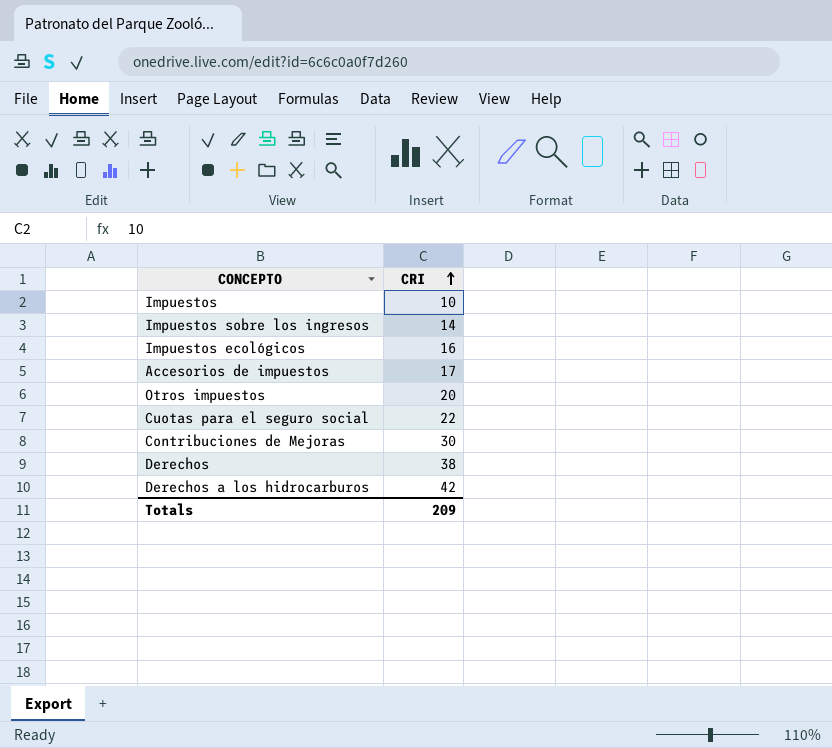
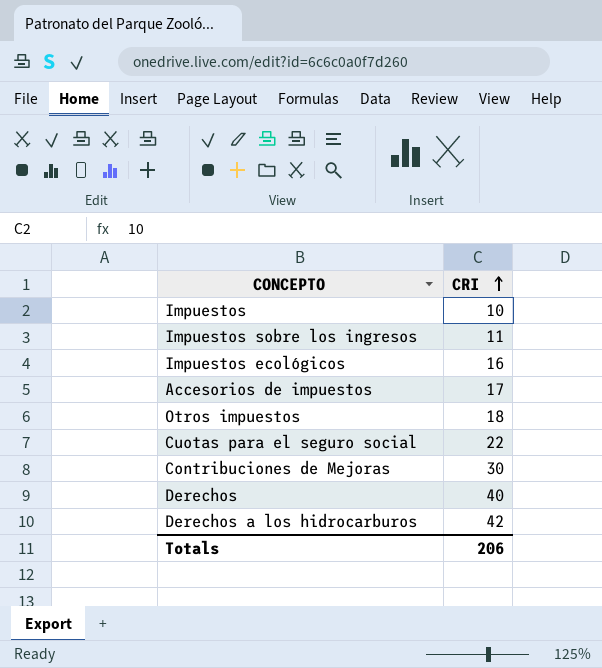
Impuestos sobre los ingresos | CRI: 14 -> 11
Otros impuestos | CRI: 20 -> 18
Derechos | CRI: 38 -> 40
Totals | CRI: 209 -> 206

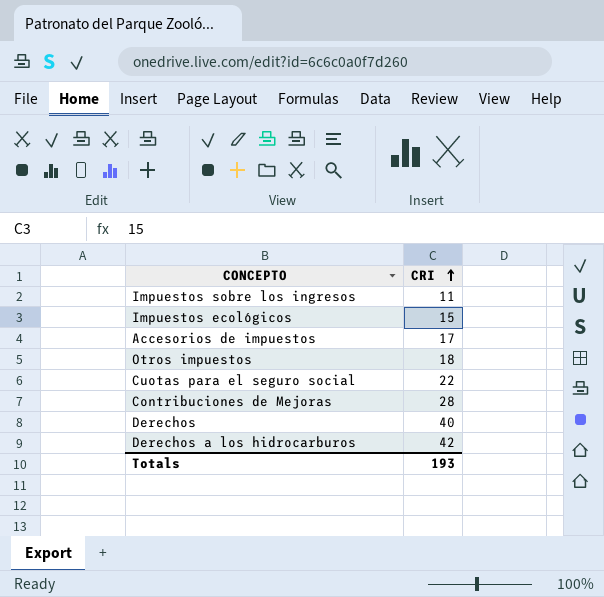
row Impuestos: 10 -> none
Impuestos ecológicos | CRI: 16 -> 15
Contribuciones de Mejoras | CRI: 30 -> 28
Totals | CRI: 206 -> 193

